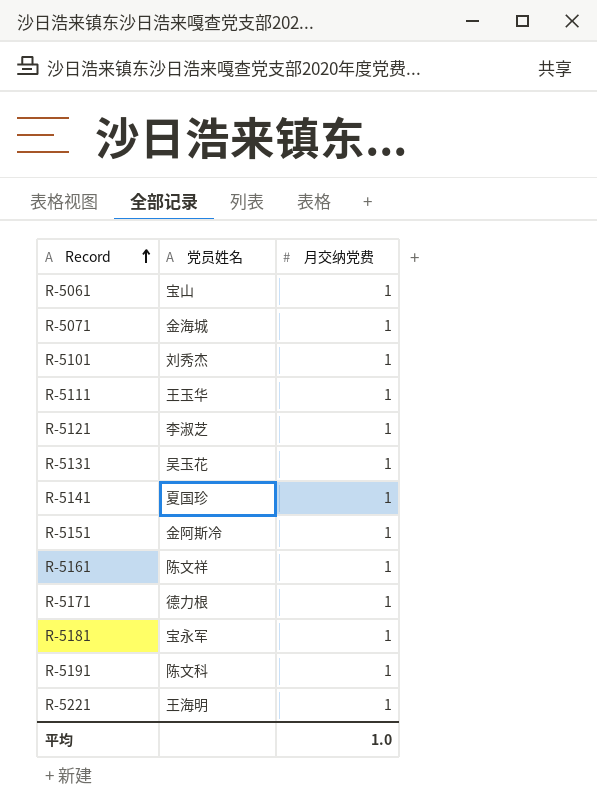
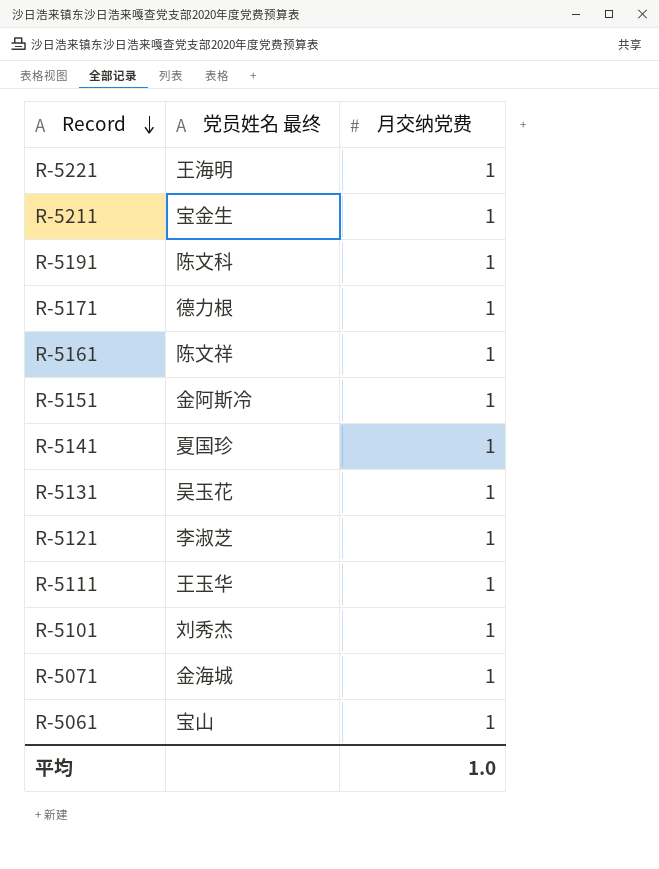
row order: Record ascending -> Record descending
column name: 党员姓名 -> 党员姓名 最终
row R-5181: 宝永军 | 1 -> none
row R-5211: none -> 宝金生 | 1

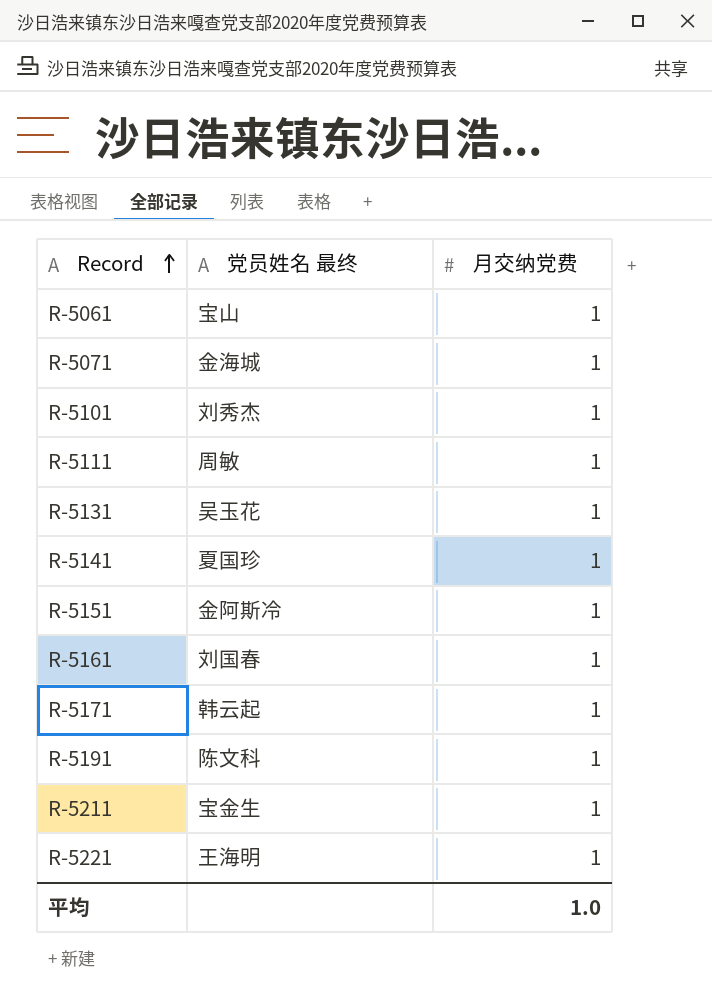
row order: Record descending -> Record ascending
row R-5121: 李淑芝 | 1 -> none
R-5111 | 党员姓名 最终: 王玉华 -> 周敏
R-5161 | 党员姓名 最终: 陈文祥 -> 刘国春
R-5171 | 党员姓名 最终: 德力根 -> 韩云起

